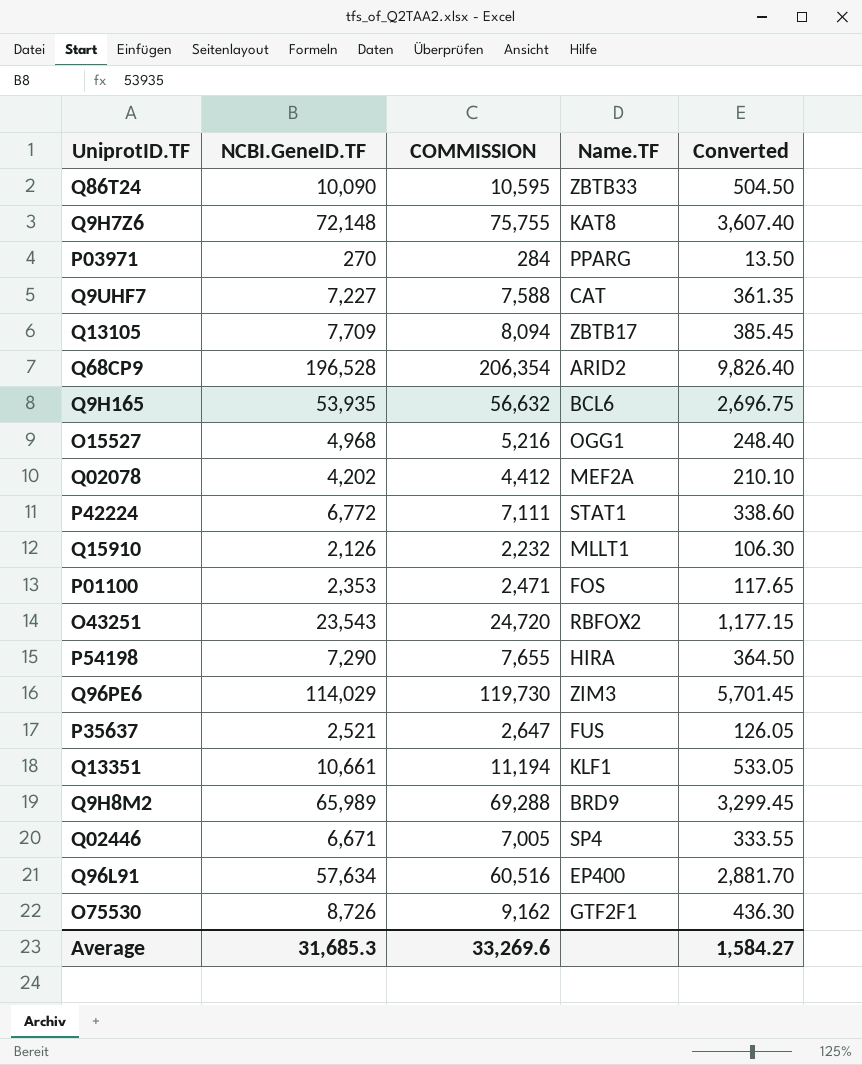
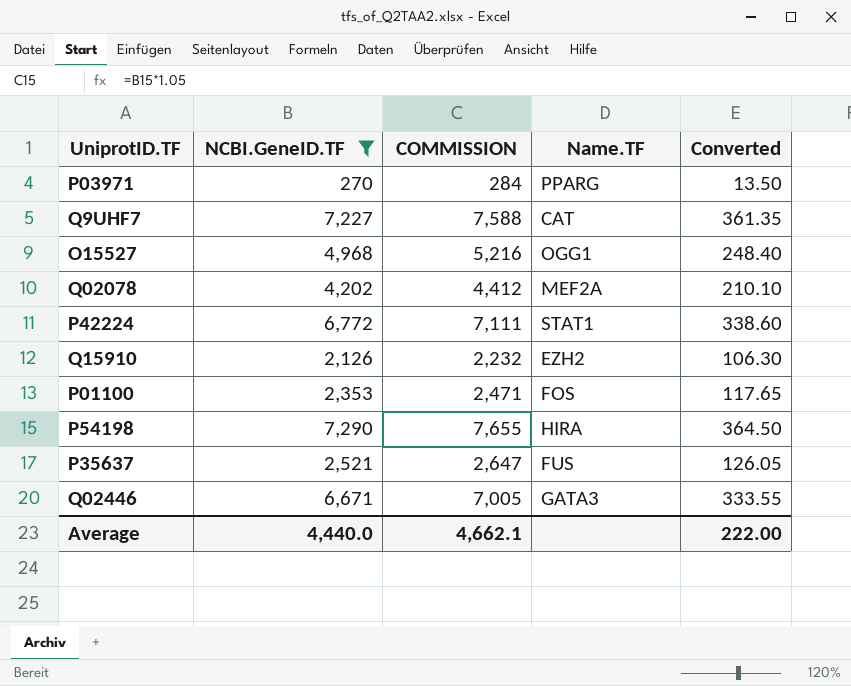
filter: none -> NCBI.GeneID.TF <= 7,290
Q15910 | Name.TF: MLLT1 -> EZH2
Q02446 | Name.TF: SP4 -> GATA3
Average | NCBI.GeneID.TF: 31,685.3 -> 4,440.0
Average | COMMISSION: 33,269.6 -> 4,662.1
Average | Converted: 1,584.27 -> 222.00

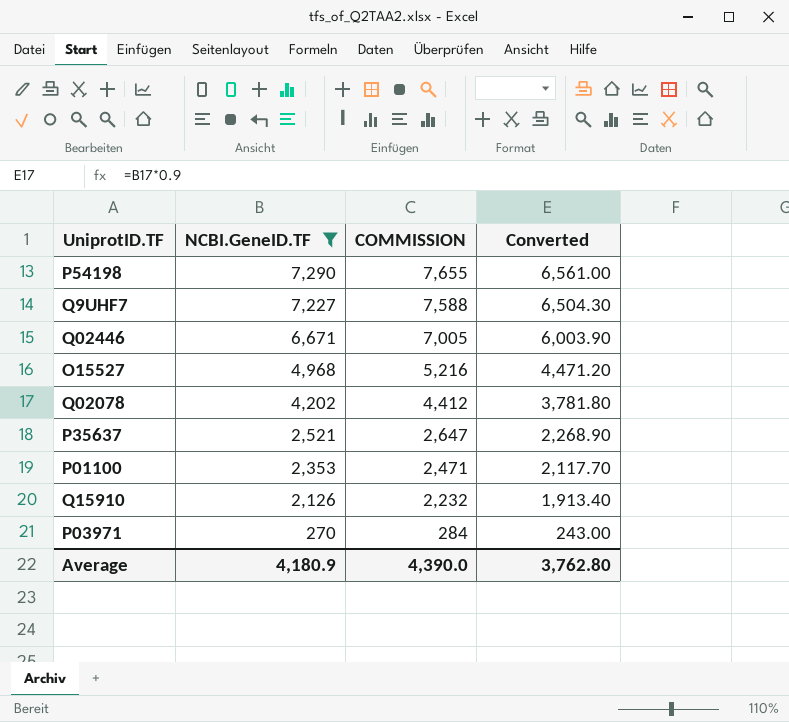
row order: none -> NCBI.GeneID.TF descending
column Name.TF | position: 4 -> none
column Converted | formula: [NCBI.GeneID.TF] * 0.05 -> [NCBI.GeneID.TF] * 0.9
row P42224: 6,772 | 7,111 | STAT1 | 338.60 -> none
Average | NCBI.GeneID.TF: 4,440.0 -> 4,180.9
Average | COMMISSION: 4,662.1 -> 4,390.0
Average | Converted: 222.00 -> 3,762.80

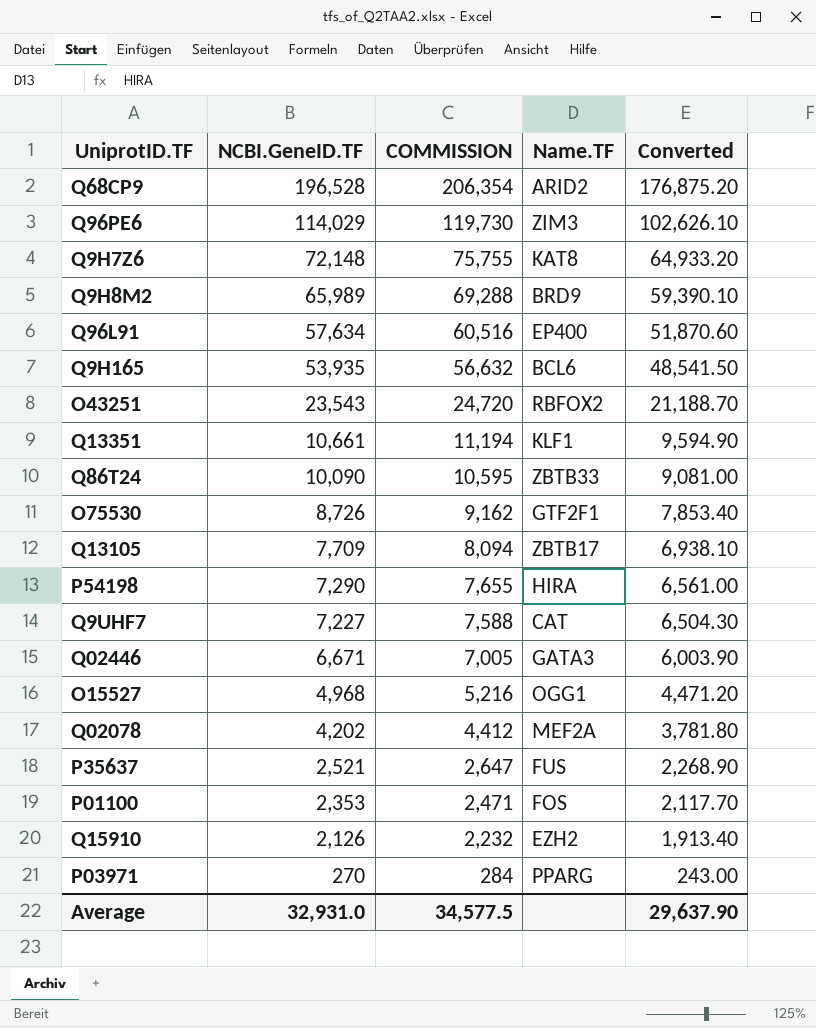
filter: NCBI.GeneID.TF <= 7,290 -> none
column Name.TF | position: none -> 4
Average | NCBI.GeneID.TF: 4,180.9 -> 32,931.0
Average | COMMISSION: 4,390.0 -> 34,577.5
Average | Converted: 3,762.80 -> 29,637.90

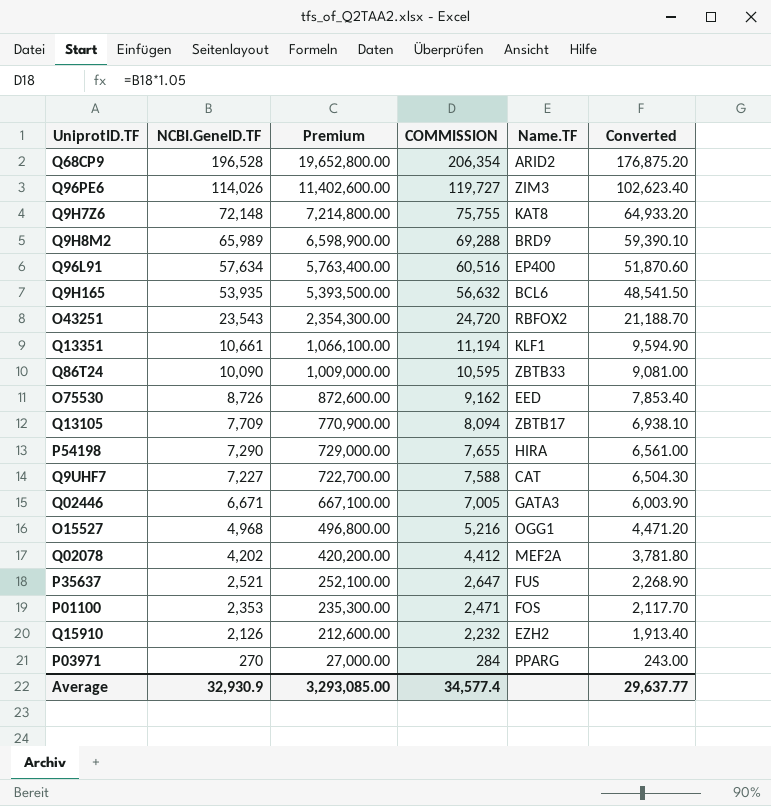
column Premium | formula: none -> [NCBI.GeneID.TF] * 100
Q96PE6 | NCBI.GeneID.TF: 114,029 -> 114,026
Q96PE6 | COMMISSION: 119,730 -> 119,727
Q96PE6 | Converted: 102,626.10 -> 102,623.40
O75530 | Name.TF: GTF2F1 -> EED
Average | NCBI.GeneID.TF: 32,931.0 -> 32,930.9
Average | COMMISSION: 34,577.5 -> 34,577.4
Average | Converted: 29,637.90 -> 29,637.77

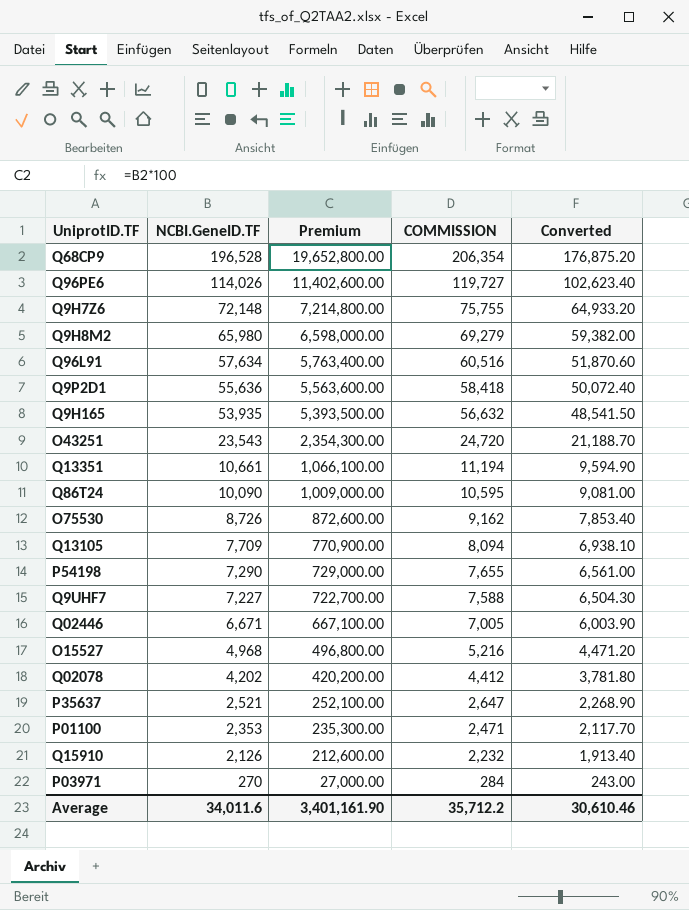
column Name.TF | position: 5 -> none
Q9H8M2 | NCBI.GeneID.TF: 65,989 -> 65,980
Q9H8M2 | Premium: 6,598,900.00 -> 6,598,000.00
Q9H8M2 | COMMISSION: 69,288 -> 69,279
Q9H8M2 | Converted: 59,390.10 -> 59,382.00
row Q9P2D1: none -> 55,636 | 5,563,600.00 | 58,418 | 50,072.40
Average | NCBI.GeneID.TF: 32,930.9 -> 34,011.6
Average | Premium: 3,293,085.00 -> 3,401,161.90
Average | COMMISSION: 34,577.4 -> 35,712.2
Average | Converted: 29,637.77 -> 30,610.46

